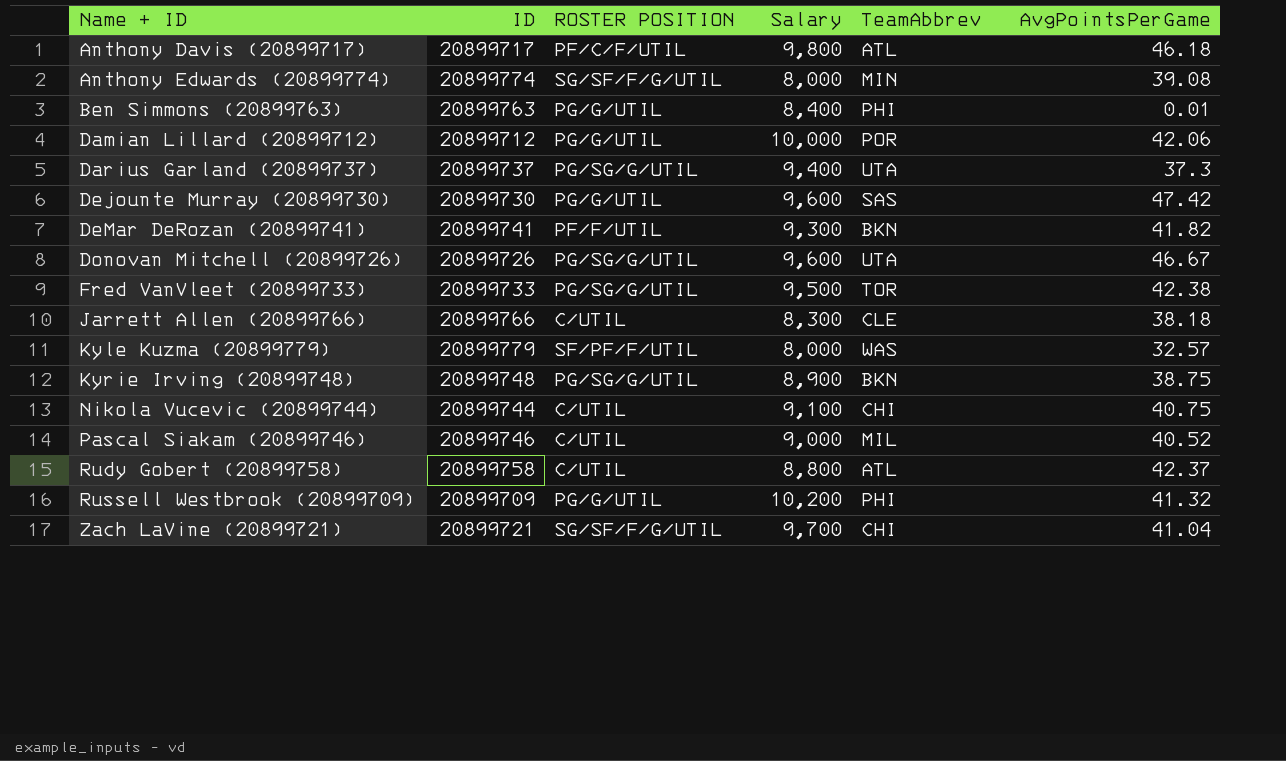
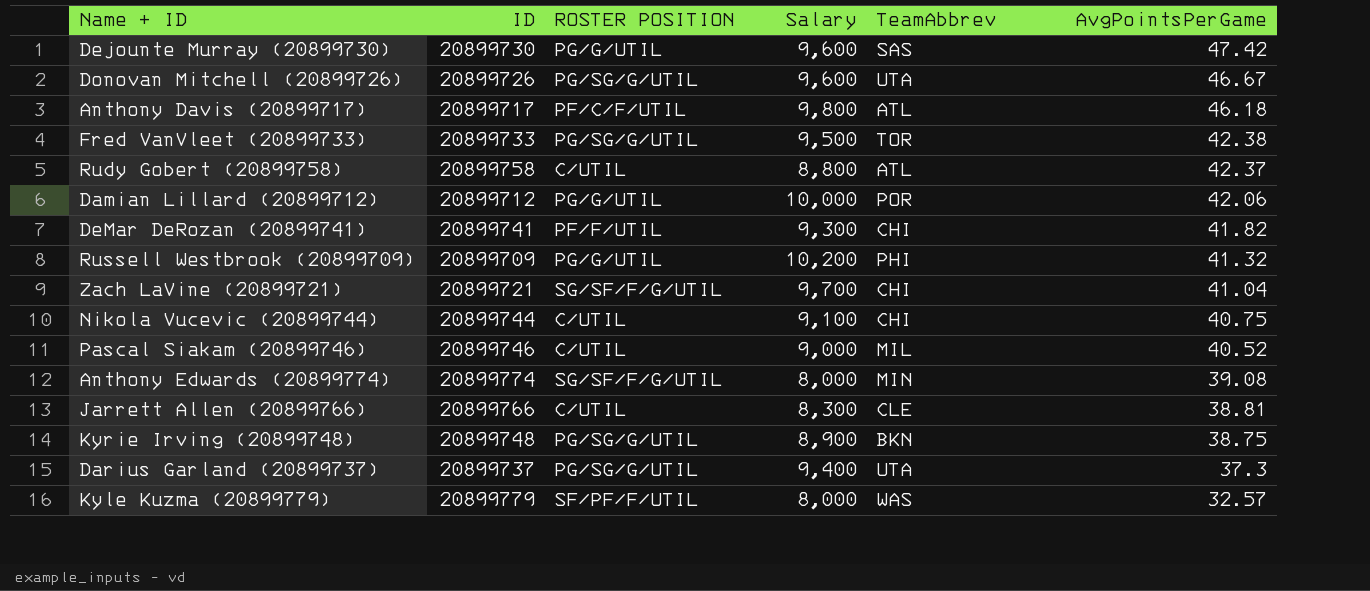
row order: Name + ID ascending -> AvgPointsPerGame descending
row Ben Simmons (20899763): 20899763 | PG/G/UTIL | 8,400 | PHI | 0.01 -> none
DeMar DeRozan (20899741) | TeamAbbrev: BKN -> CHI
Jarrett Allen (20899766) | AvgPointsPerGame: 38.18 -> 38.81

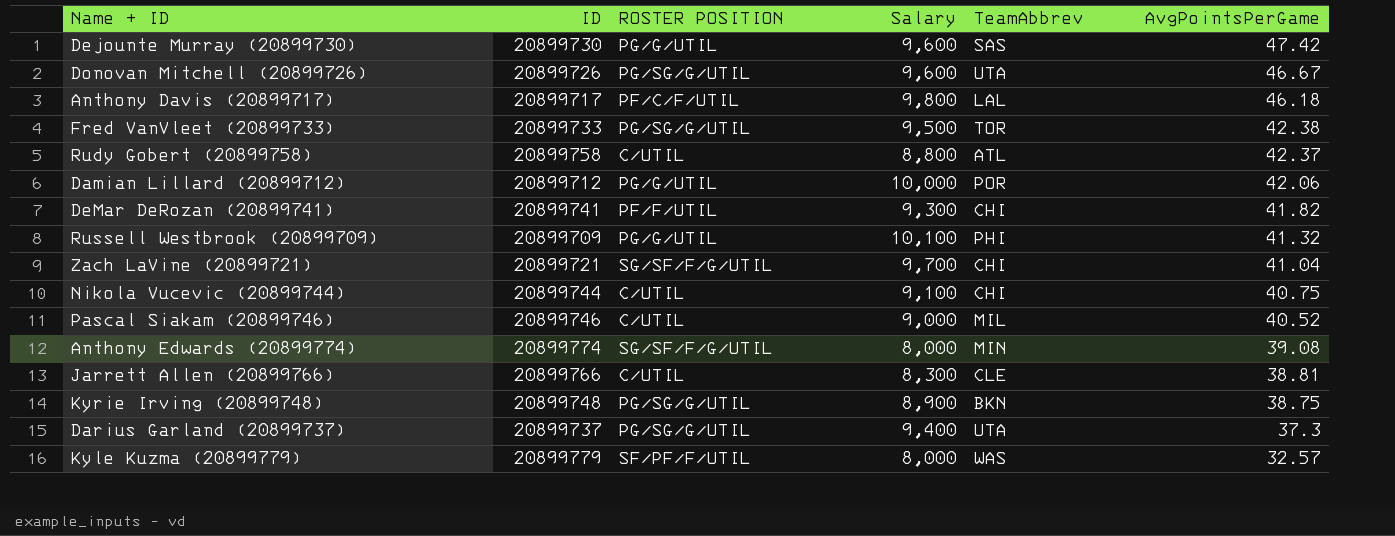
Anthony Davis (20899717) | TeamAbbrev: ATL -> LAL
Russell Westbrook (20899709) | Salary: 10,200 -> 10,100

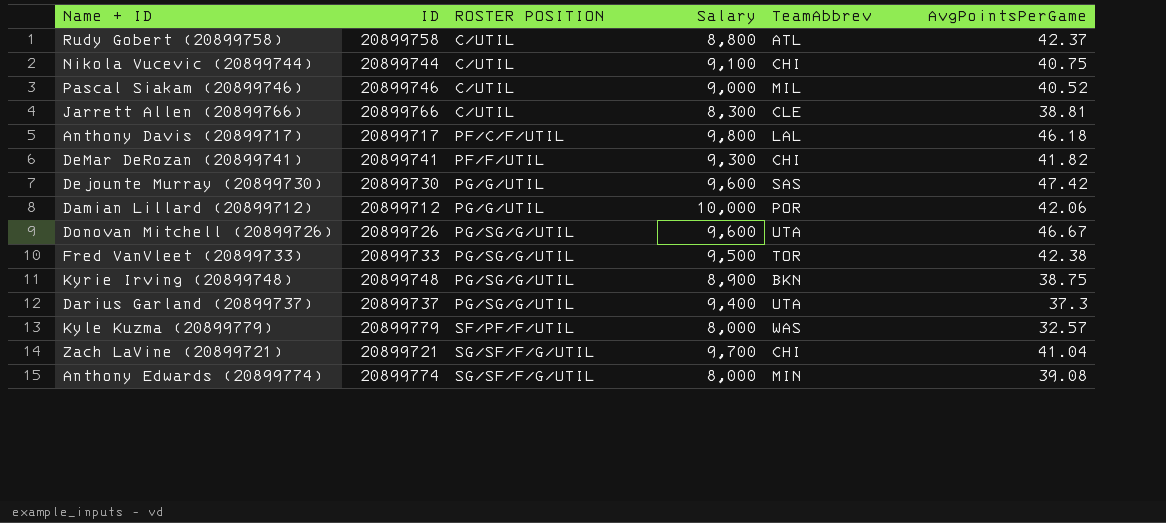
row order: AvgPointsPerGame descending -> ROSTER POSITION ascending
row Russell Westbrook (20899709): 20899709 | PG/G/UTIL | 10,100 | PHI | 41.32 -> none

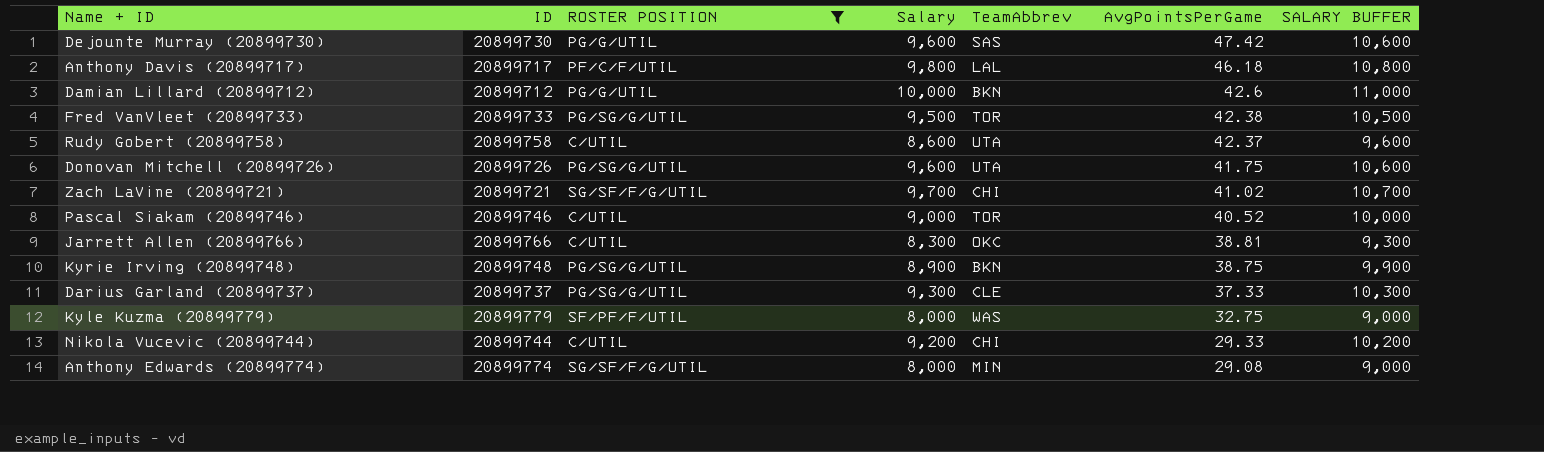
filter: none -> ROSTER POSITION != PF/F/UTIL
row order: ROSTER POSITION ascending -> AvgPointsPerGame descending
column SALARY BUFFER | formula: none -> [Salary] + 1000
Damian Lillard (20899712) | TeamAbbrev: POR -> BKN
Damian Lillard (20899712) | AvgPointsPerGame: 42.06 -> 42.6
Rudy Gobert (20899758) | Salary: 8,800 -> 8,600
Rudy Gobert (20899758) | TeamAbbrev: ATL -> UTA
Donovan Mitchell (20899726) | AvgPointsPerGame: 46.67 -> 41.75
Zach LaVine (20899721) | AvgPointsPerGame: 41.04 -> 41.02
Pascal Siakam (20899746) | TeamAbbrev: MIL -> TOR
Jarrett Allen (20899766) | TeamAbbrev: CLE -> OKC
Darius Garland (20899737) | Salary: 9,400 -> 9,300
Darius Garland (20899737) | TeamAbbrev: UTA -> CLE
Darius Garland (20899737) | AvgPointsPerGame: 37.3 -> 37.33
Kyle Kuzma (20899779) | AvgPointsPerGame: 32.57 -> 32.75
Nikola Vucevic (20899744) | Salary: 9,100 -> 9,200
Nikola Vucevic (20899744) | AvgPointsPerGame: 40.75 -> 29.33
Anthony Edwards (20899774) | AvgPointsPerGame: 39.08 -> 29.08

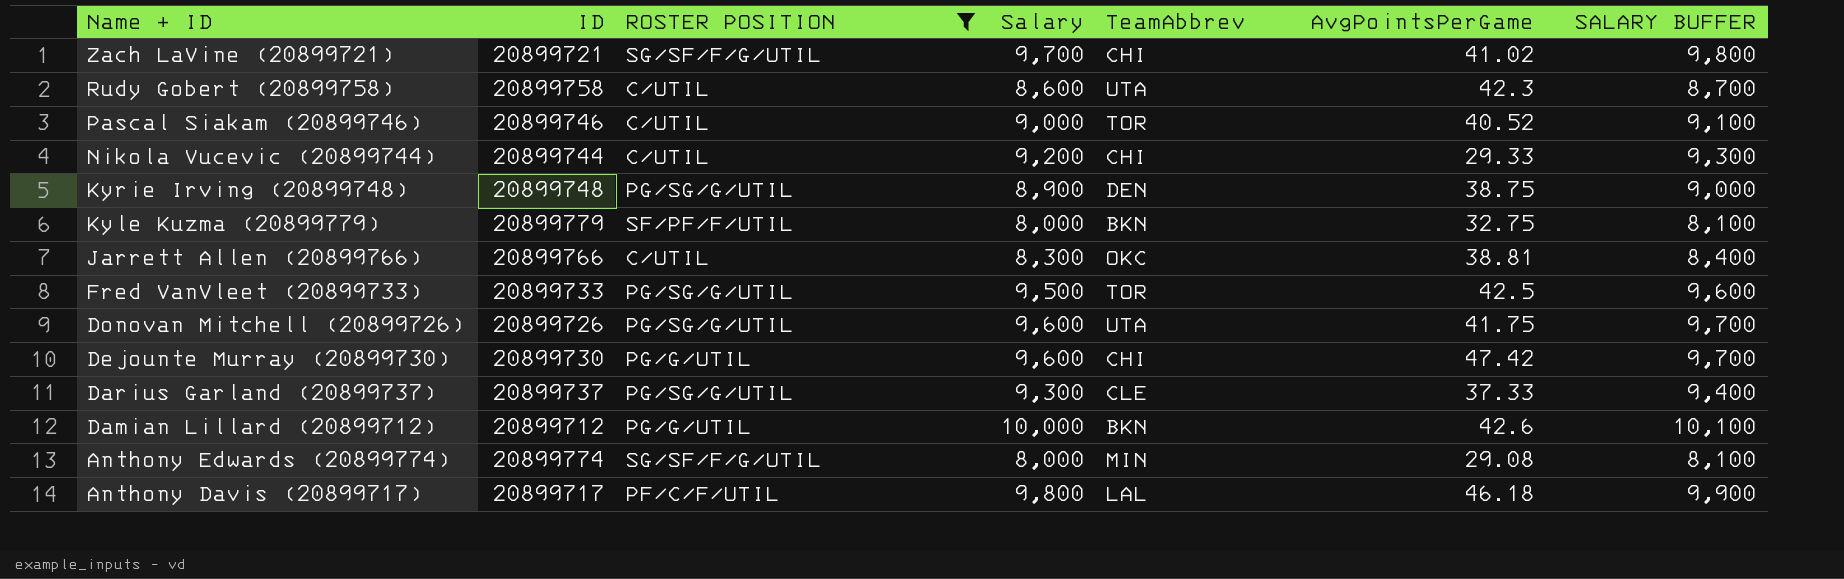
row order: AvgPointsPerGame descending -> Name + ID descending
column SALARY BUFFER | formula: [Salary] + 1000 -> [Salary] + 100
Rudy Gobert (20899758) | AvgPointsPerGame: 42.37 -> 42.3
Kyrie Irving (20899748) | TeamAbbrev: BKN -> DEN
Kyle Kuzma (20899779) | TeamAbbrev: WAS -> BKN
Fred VanVleet (20899733) | AvgPointsPerGame: 42.38 -> 42.5
Dejounte Murray (20899730) | TeamAbbrev: SAS -> CHI

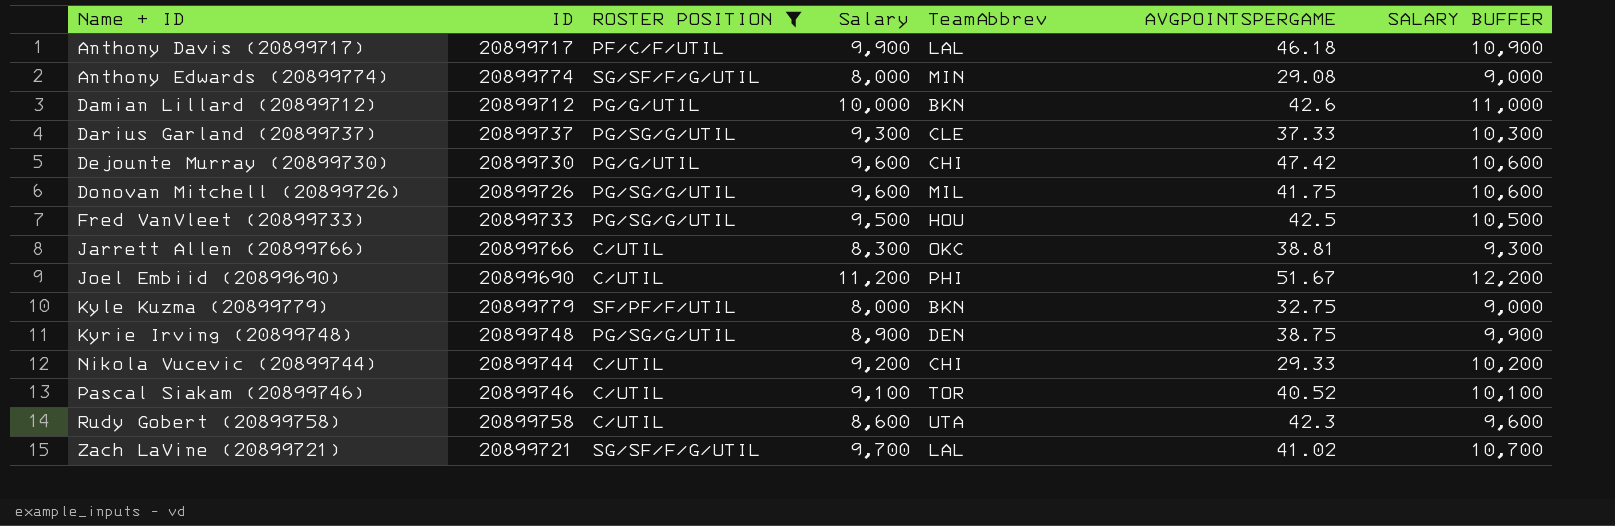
row order: Name + ID descending -> Name + ID ascending
column name: AvgPointsPerGame -> AVGPOINTSPERGAME
column SALARY BUFFER | formula: [Salary] + 100 -> [Salary] + 1000
Anthony Davis (20899717) | Salary: 9,800 -> 9,900
Donovan Mitchell (20899726) | TeamAbbrev: UTA -> MIL
Fred VanVleet (20899733) | TeamAbbrev: TOR -> HOU
row Joel Embiid (20899690): none -> 20899690 | C/UTIL | 11,200 | PHI | 51.67 | 12,200
Pascal Siakam (20899746) | Salary: 9,000 -> 9,100
Zach LaVine (20899721) | TeamAbbrev: CHI -> LAL

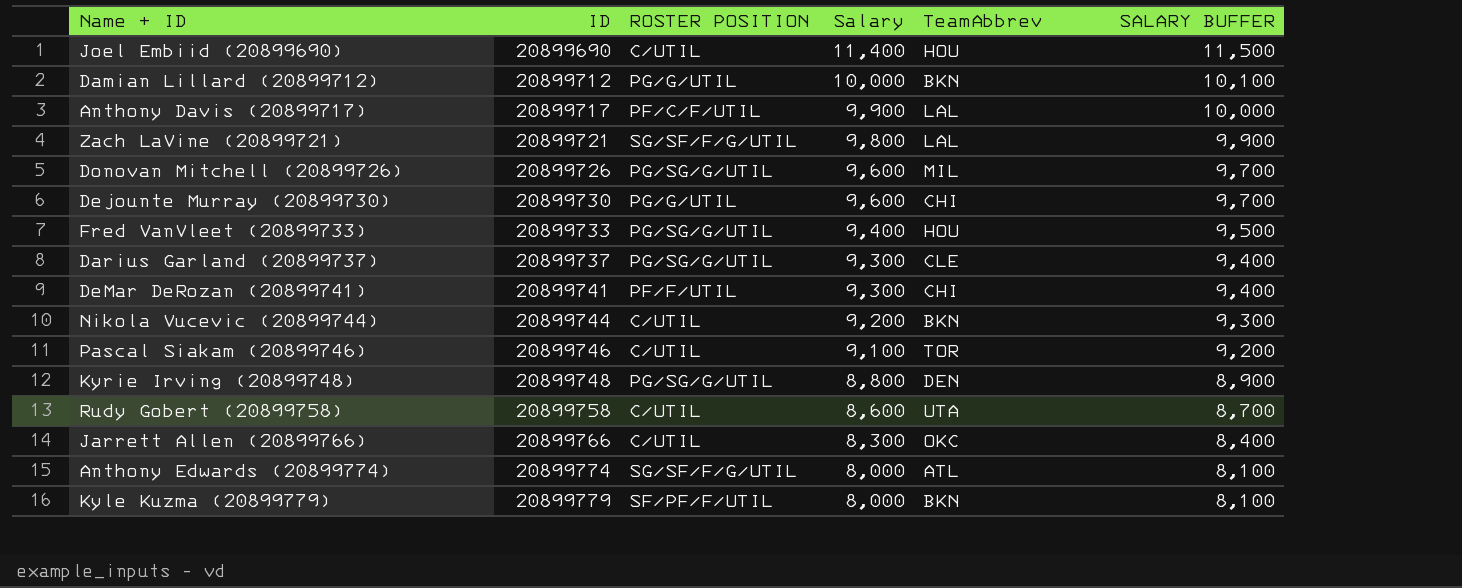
filter: ROSTER POSITION != PF/F/UTIL -> none
row order: Name + ID ascending -> ID ascending
column AVGPOINTSPERGAME | position: 6 -> none
column SALARY BUFFER | formula: [Salary] + 1000 -> [Salary] + 100
Joel Embiid (20899690) | Salary: 11,200 -> 11,400
Joel Embiid (20899690) | TeamAbbrev: PHI -> HOU
Zach LaVine (20899721) | Salary: 9,700 -> 9,800
Fred VanVleet (20899733) | Salary: 9,500 -> 9,400
Nikola Vucevic (20899744) | TeamAbbrev: CHI -> BKN
Kyrie Irving (20899748) | Salary: 8,900 -> 8,800
Anthony Edwards (20899774) | TeamAbbrev: MIN -> ATL

